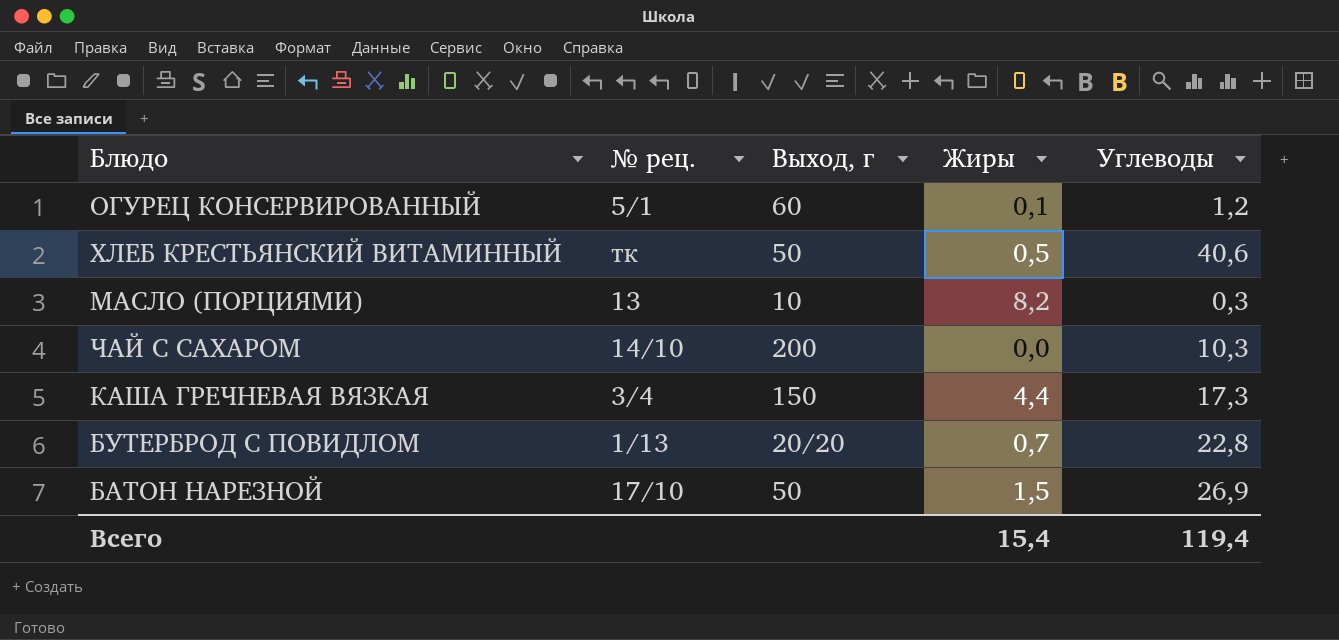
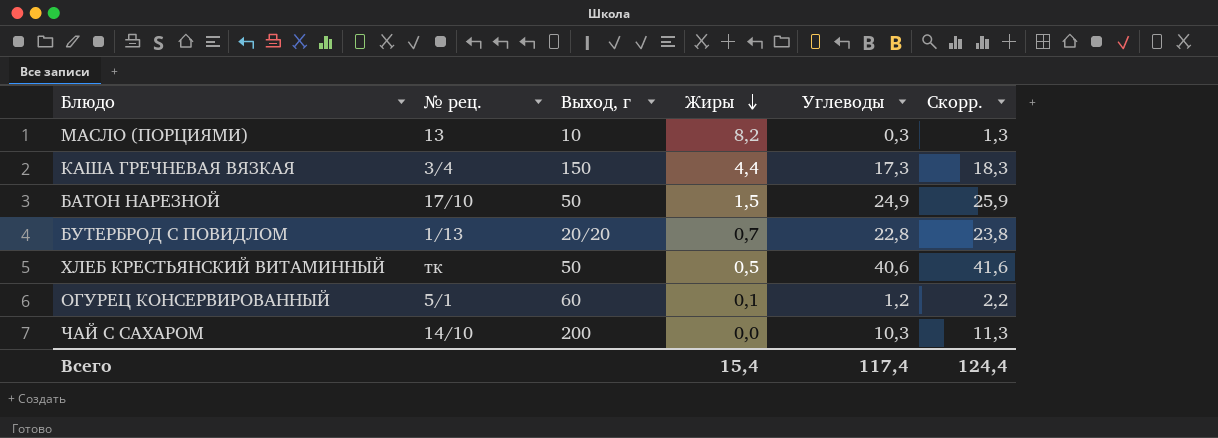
row order: none -> Жиры descending
column Скорр. | formula: none -> [Углеводы] + 1
БАТОН НАРЕЗНОЙ | Углеводы: 26,9 -> 24,9
Всего | Углеводы: 119,4 -> 117,4

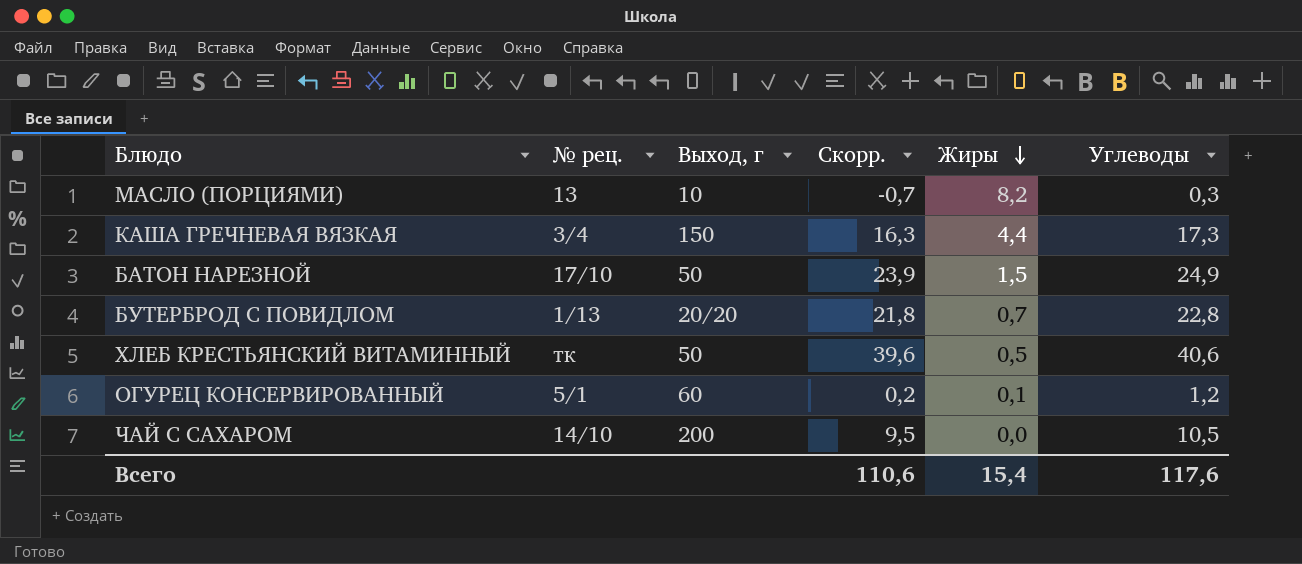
column Скорр. | formula: [Углеводы] + 1 -> [Углеводы] - 1
column Скорр. | position: 6 -> 4
ЧАЙ С САХАРОМ | Углеводы: 10,3 -> 10,5
Всего | Скорр.: 124,4 -> 110,6
Всего | Углеводы: 117,4 -> 117,6

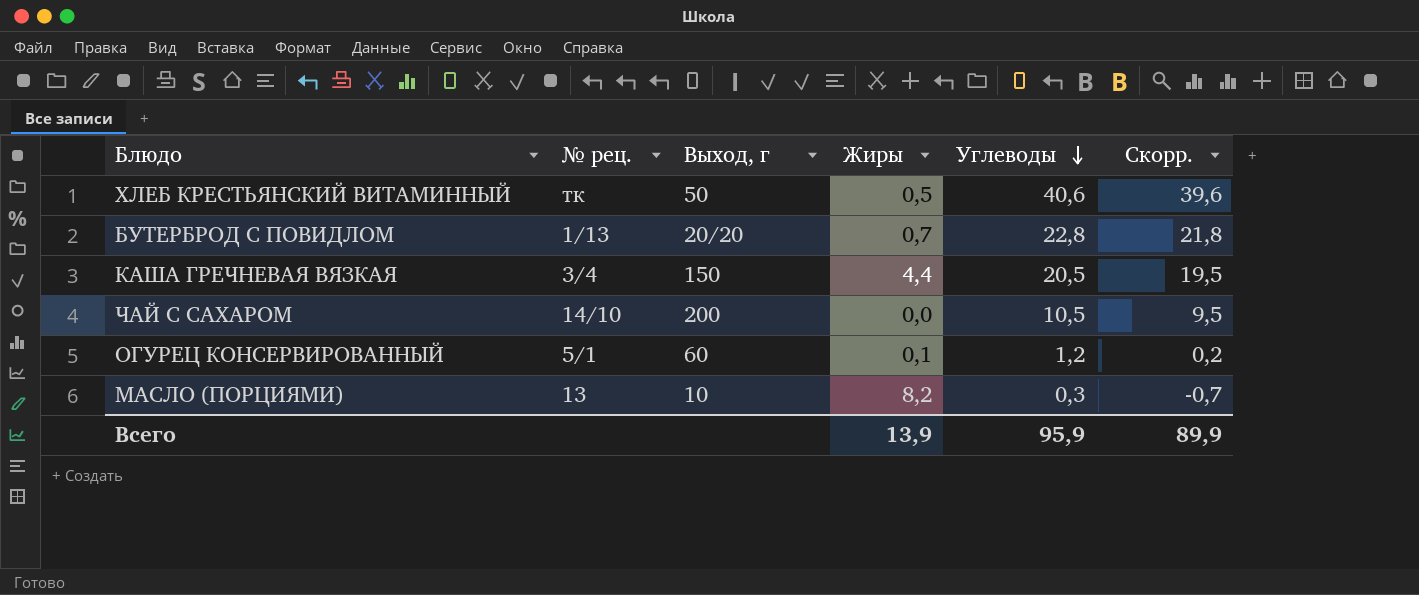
row order: Жиры descending -> Углеводы descending
column Скорр. | position: 4 -> 6
row БАТОН НАРЕЗНОЙ: 17/10 | 50 | 23,9 | 1,5 | 24,9 -> none
КАША ГРЕЧНЕВАЯ ВЯЗКАЯ | Углеводы: 17,3 -> 20,5
КАША ГРЕЧНЕВАЯ ВЯЗКАЯ | Скорр.: 16,3 -> 19,5
Всего | Жиры: 15,4 -> 13,9
Всего | Углеводы: 117,6 -> 95,9
Всего | Скорр.: 110,6 -> 89,9

